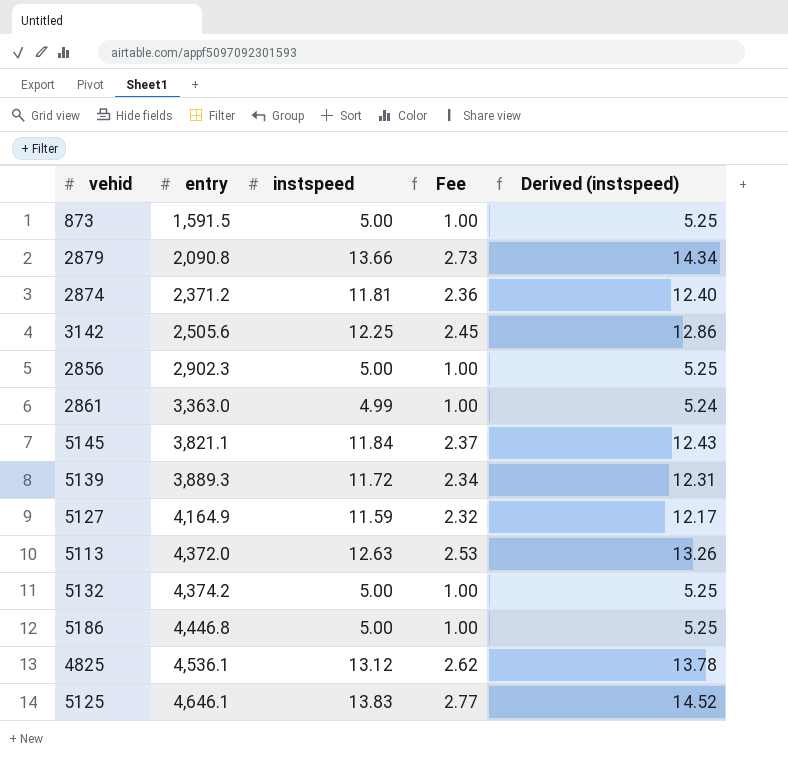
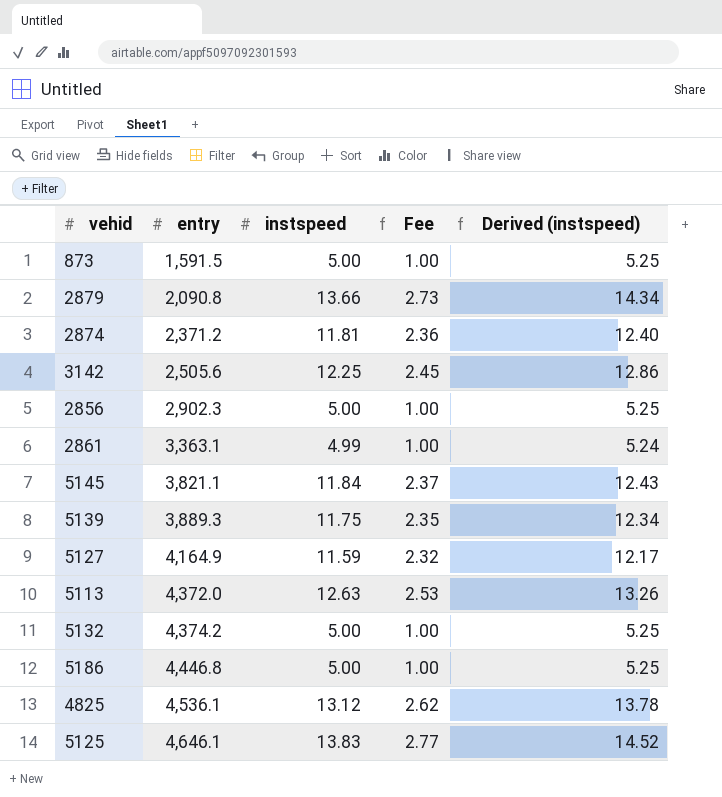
2861 | entry: 3,363.0 -> 3,363.1
5139 | instspeed: 11.72 -> 11.75
5139 | Fee: 2.34 -> 2.35
5139 | Derived (instspeed): 12.31 -> 12.34

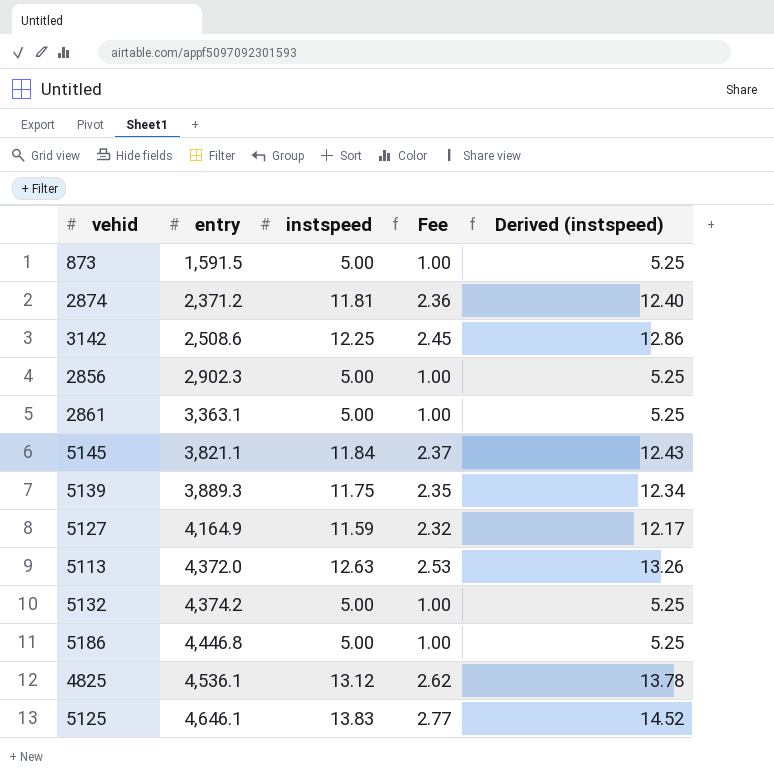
row 2879: 2,090.8 | 13.66 | 2.73 | 14.34 -> none
3142 | entry: 2,505.6 -> 2,508.6
2861 | instspeed: 4.99 -> 5.00
2861 | Derived (instspeed): 5.24 -> 5.25

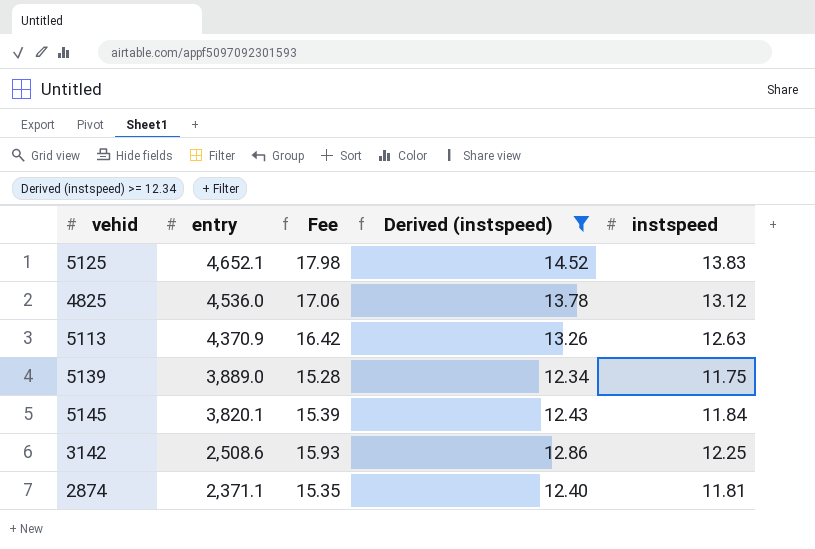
filter: none -> Derived (instspeed) >= 12.34
row order: entry ascending -> entry descending
column Fee | formula: [instspeed] * 0.2 -> [instspeed] * 1.3
column instspeed | position: 3 -> 5
5125 | entry: 4,646.1 -> 4,652.1
4825 | entry: 4,536.1 -> 4,536.0
5113 | entry: 4,372.0 -> 4,370.9
5139 | entry: 3,889.3 -> 3,889.0
5145 | entry: 3,821.1 -> 3,820.1
2874 | entry: 2,371.2 -> 2,371.1

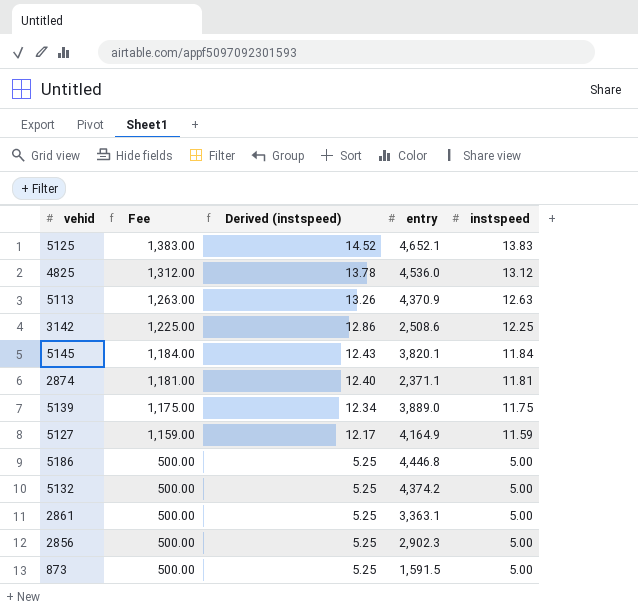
filter: Derived (instspeed) >= 12.34 -> none
row order: entry descending -> Fee descending
column Fee | formula: [instspeed] * 1.3 -> [instspeed] * 100
column entry | position: 2 -> 4

